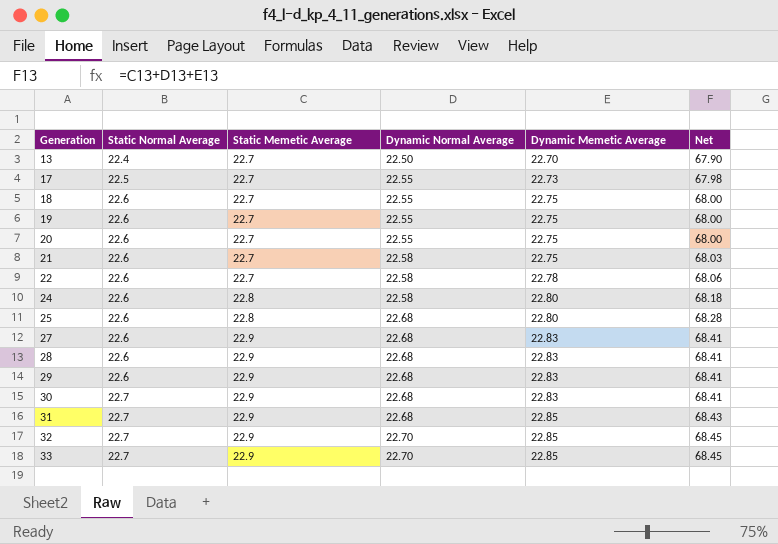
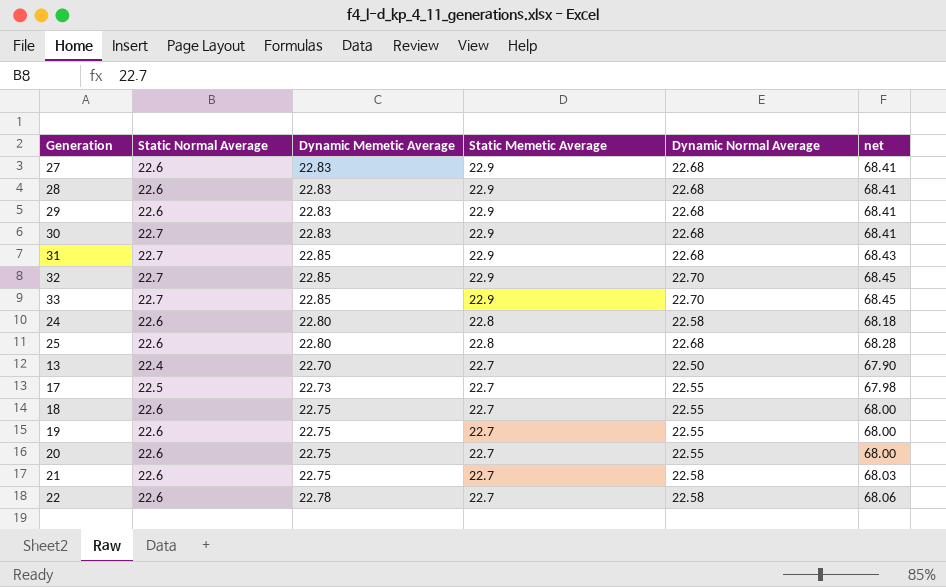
row order: Generation ascending -> Static Memetic Average descending
column Dynamic Memetic Average | position: 5 -> 3
column name: Net -> net

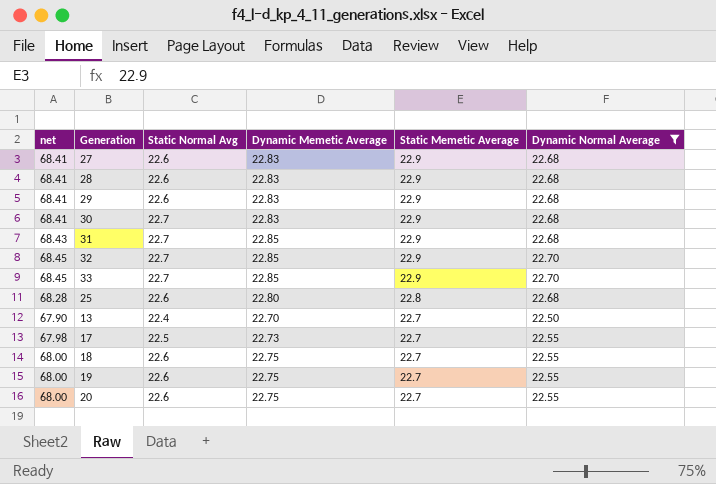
filter: none -> Dynamic Normal Average != 22.58
column net | position: 6 -> 1
column name: Static Normal Average -> Static Normal Avg

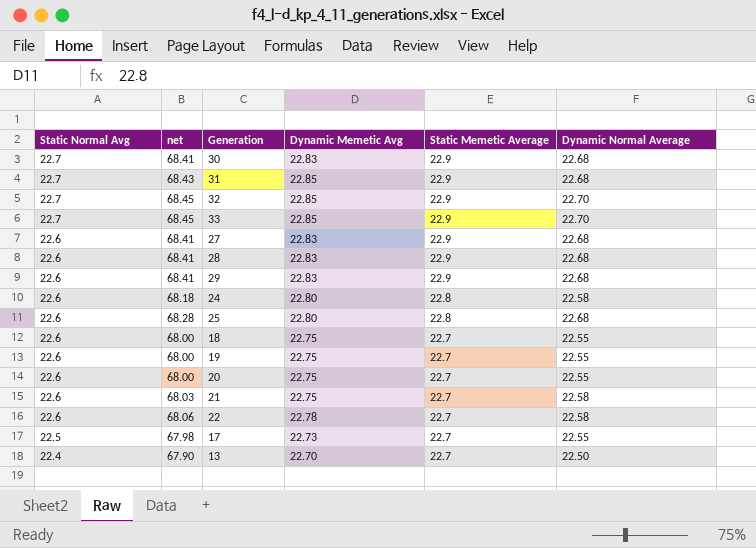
filter: Dynamic Normal Average != 22.58 -> none
row order: Static Memetic Average descending -> Static Normal Avg descending
column Static Normal Avg | position: 3 -> 1
column name: Dynamic Memetic Average -> Dynamic Memetic Avg

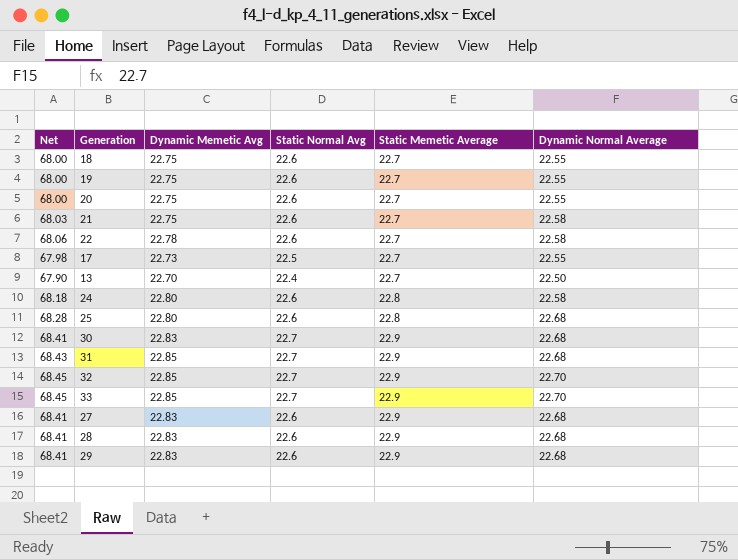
row order: Static Normal Avg descending -> Static Memetic Average ascending
column name: net -> Net
column Static Normal Avg | position: 1 -> 4

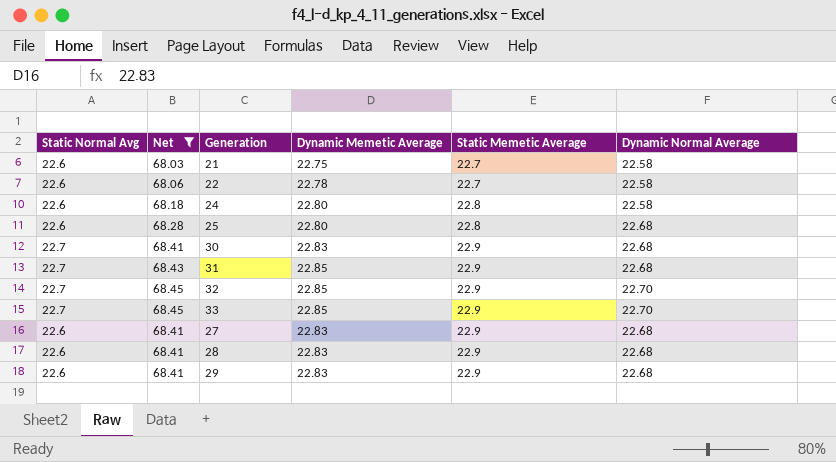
filter: none -> Net >= 68.03
column Static Normal Avg | position: 4 -> 1
column name: Dynamic Memetic Avg -> Dynamic Memetic Average

